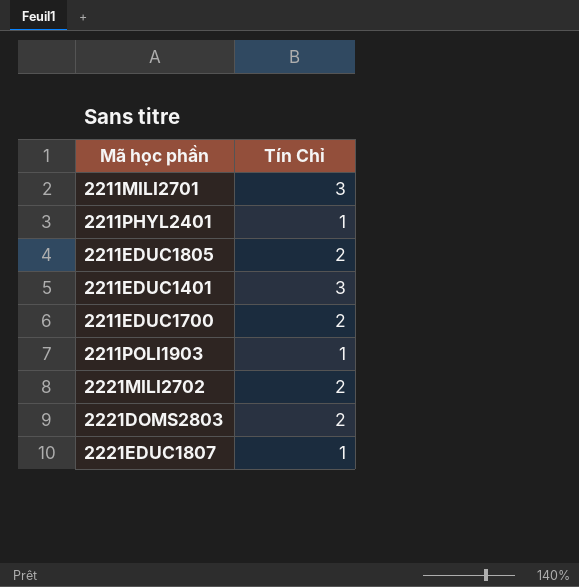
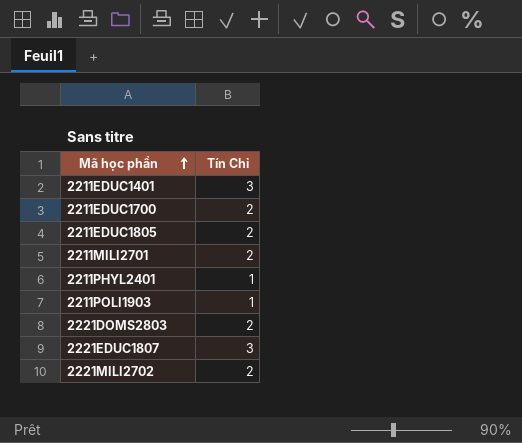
row order: none -> Mã học phần ascending
2211MILI2701 | Tín Chỉ: 3 -> 2
2221EDUC1807 | Tín Chỉ: 1 -> 3

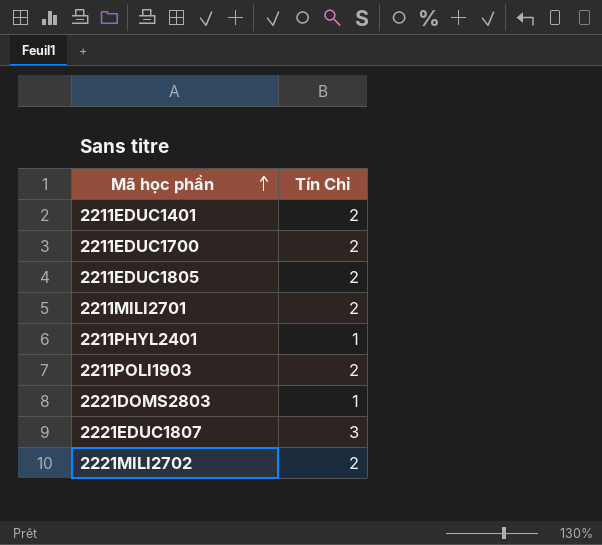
2211EDUC1401 | Tín Chỉ: 3 -> 2
2211POLI1903 | Tín Chỉ: 1 -> 2
2221DOMS2803 | Tín Chỉ: 2 -> 1

